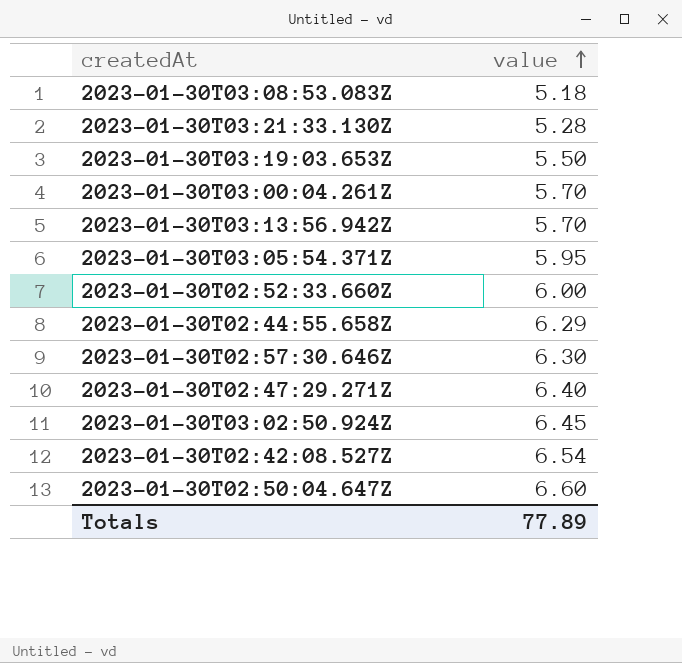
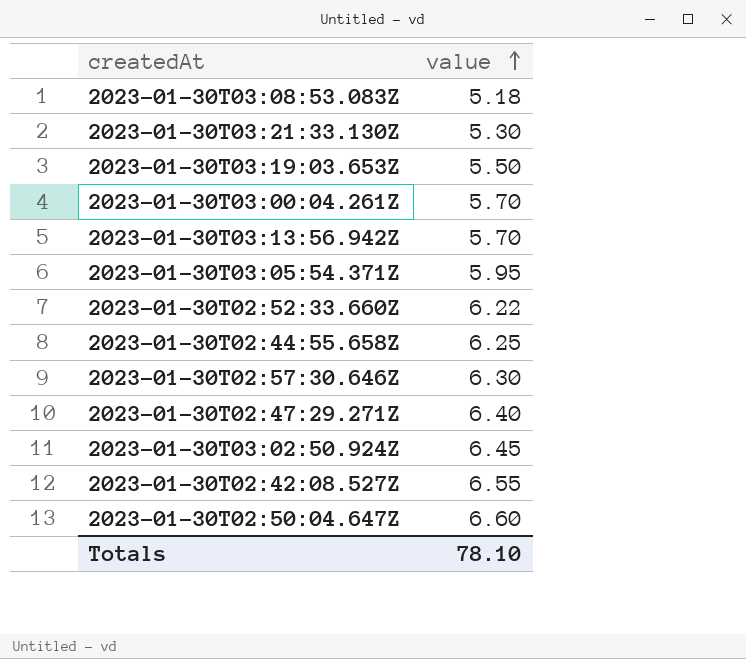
2023-01-30T03:21:33.130Z | value: 5.28 -> 5.30
2023-01-30T02:52:33.660Z | value: 6.00 -> 6.22
2023-01-30T02:44:55.658Z | value: 6.29 -> 6.25
2023-01-30T02:42:08.527Z | value: 6.54 -> 6.55
Totals | value: 77.89 -> 78.10

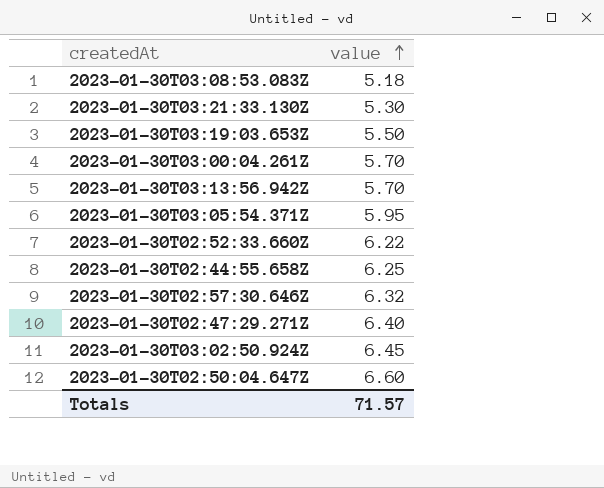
row 2023-01-30T02:42:08.527Z: 6.55 -> none
2023-01-30T02:57:30.646Z | value: 6.30 -> 6.32
Totals | value: 78.10 -> 71.57

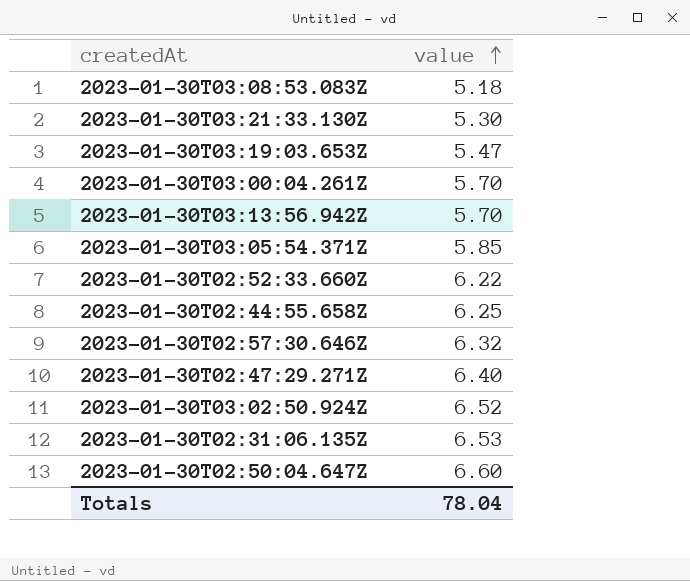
2023-01-30T03:19:03.653Z | value: 5.50 -> 5.47
2023-01-30T03:05:54.371Z | value: 5.95 -> 5.85
2023-01-30T03:02:50.924Z | value: 6.45 -> 6.52
row 2023-01-30T02:31:06.135Z: none -> 6.53
Totals | value: 71.57 -> 78.04

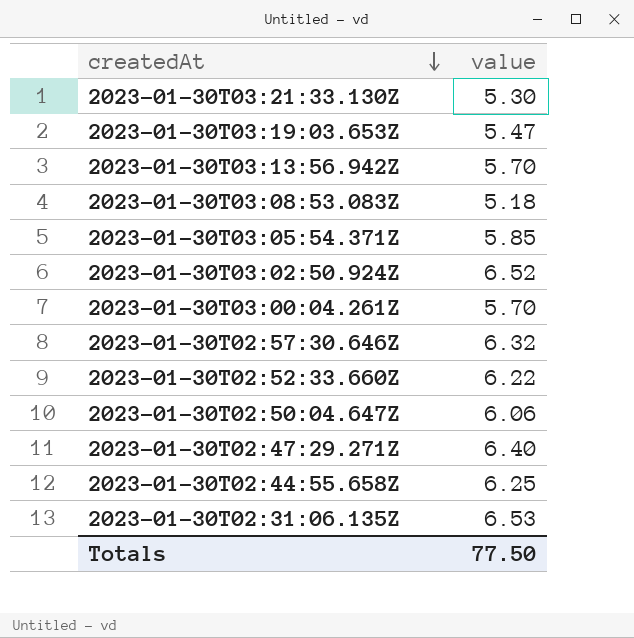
row order: value ascending -> createdAt descending
2023-01-30T02:50:04.647Z | value: 6.60 -> 6.06
Totals | value: 78.04 -> 77.50

